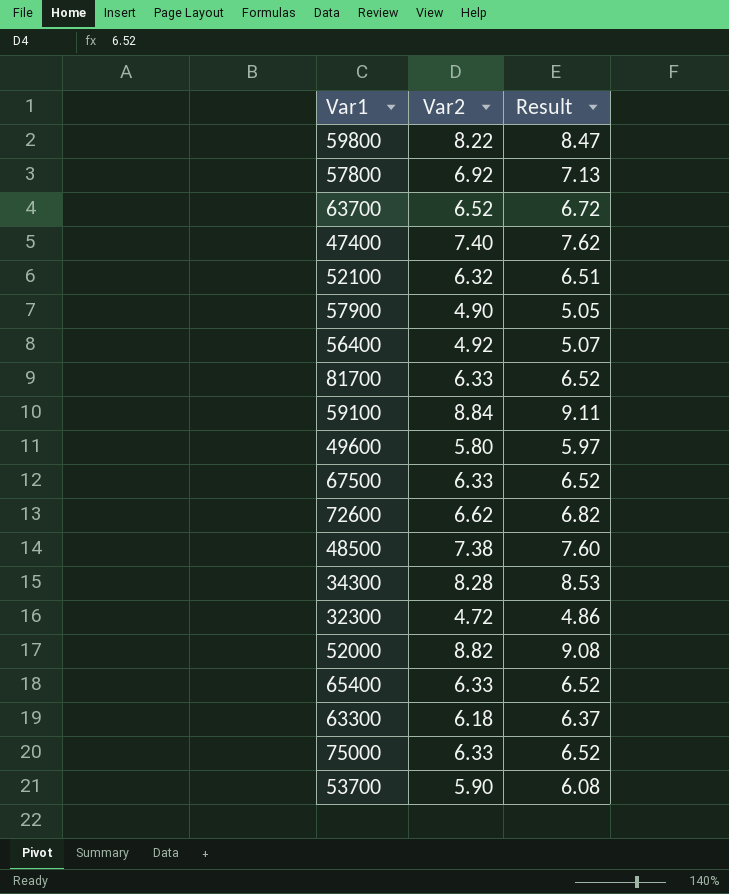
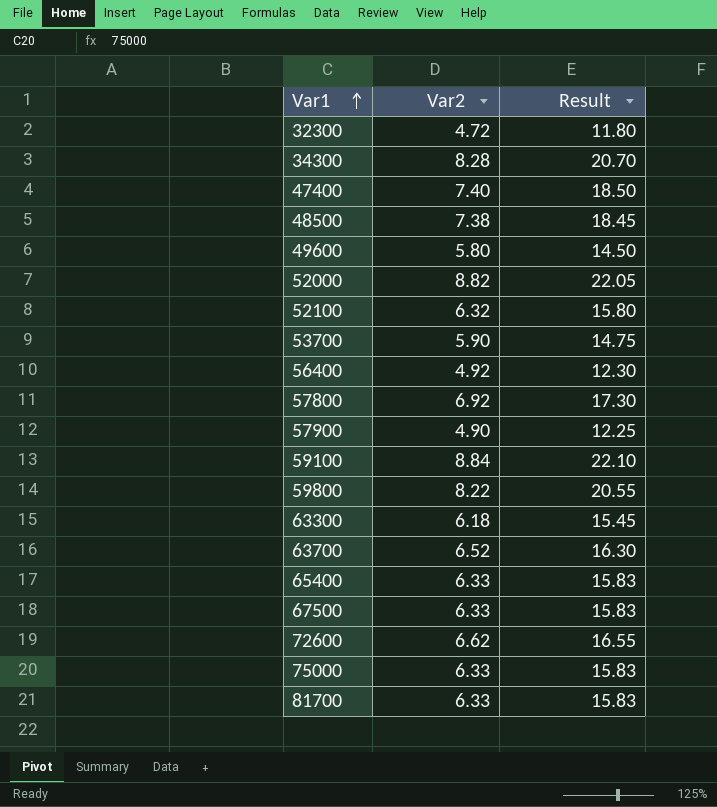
row order: none -> Var1 ascending
column Result | formula: [Var2] * 1.03 -> [Var2] * 2.5

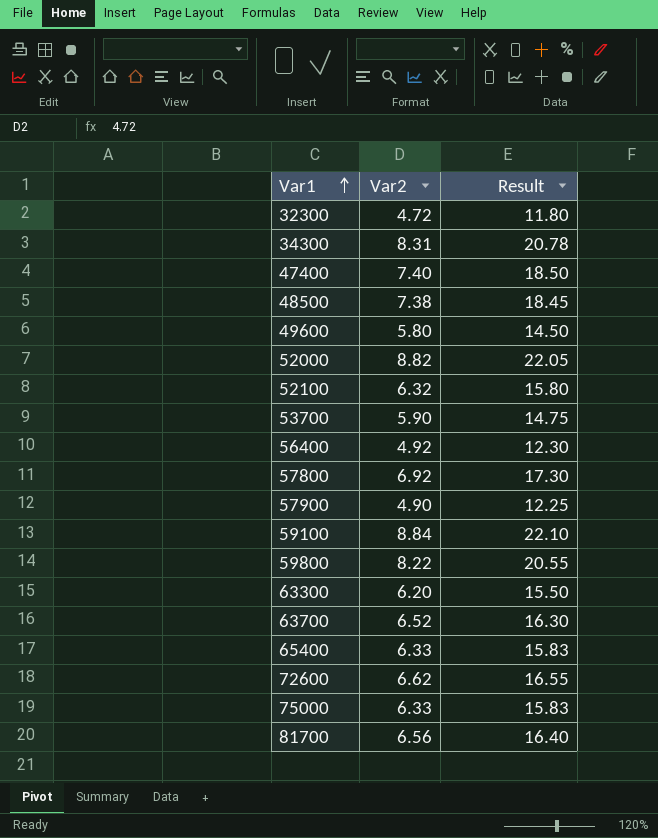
row 67500: 6.33 | 15.83 -> none
34300 | Var2: 8.28 -> 8.31
34300 | Result: 20.70 -> 20.78
63300 | Var2: 6.18 -> 6.20
63300 | Result: 15.45 -> 15.50
81700 | Var2: 6.33 -> 6.56
81700 | Result: 15.83 -> 16.40

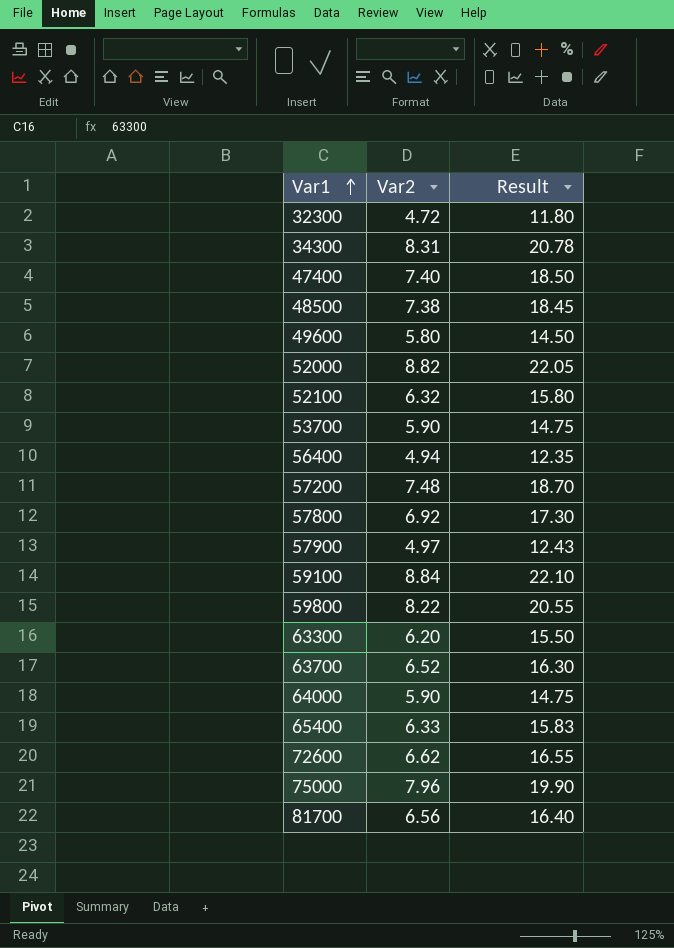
56400 | Var2: 4.92 -> 4.94
56400 | Result: 12.30 -> 12.35
row 57200: none -> 7.48 | 18.70
57900 | Var2: 4.90 -> 4.97
57900 | Result: 12.25 -> 12.43
row 64000: none -> 5.90 | 14.75
75000 | Var2: 6.33 -> 7.96
75000 | Result: 15.83 -> 19.90

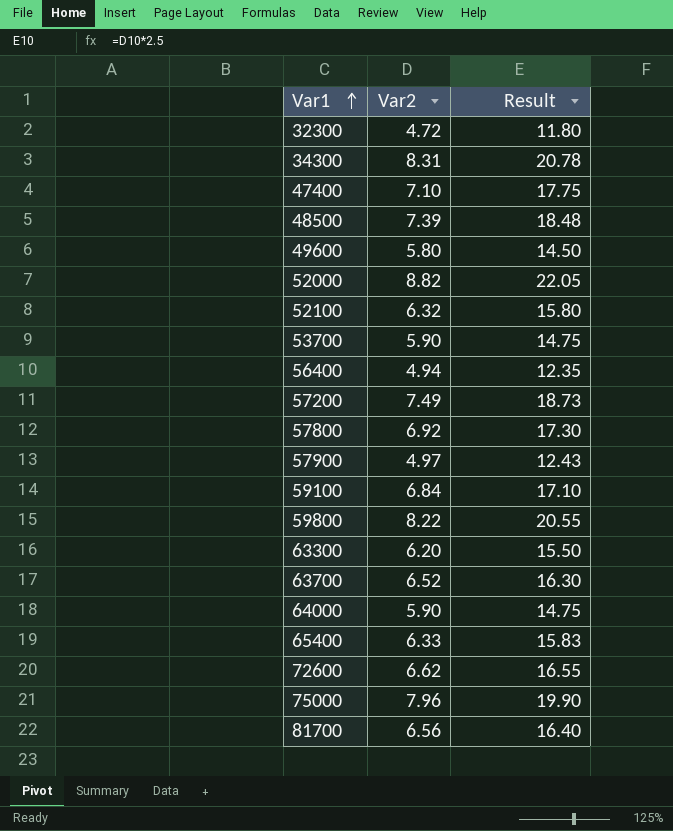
47400 | Var2: 7.40 -> 7.10
47400 | Result: 18.50 -> 17.75
48500 | Var2: 7.38 -> 7.39
48500 | Result: 18.45 -> 18.48
57200 | Var2: 7.48 -> 7.49
57200 | Result: 18.70 -> 18.73
59100 | Var2: 8.84 -> 6.84
59100 | Result: 22.10 -> 17.10

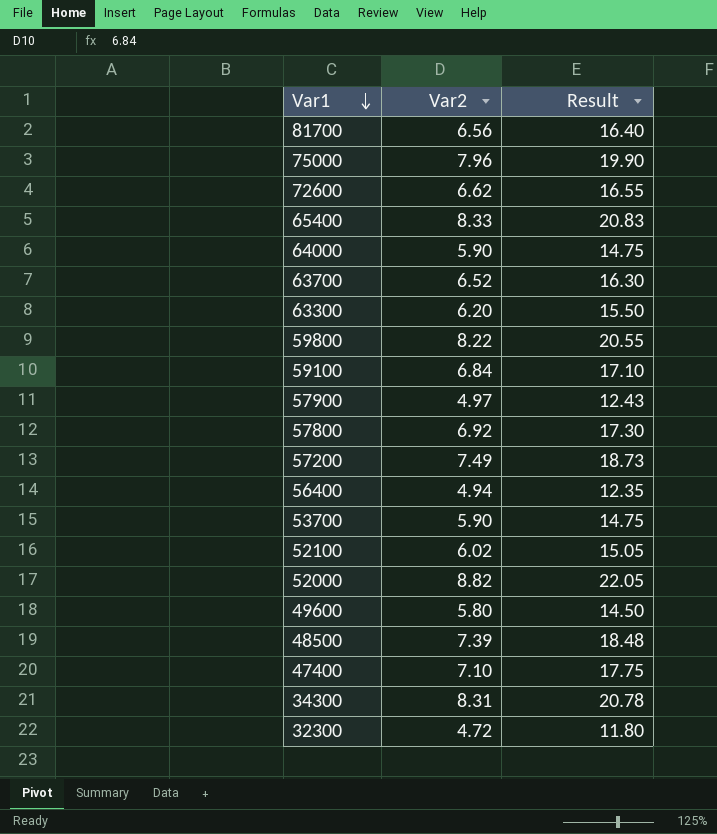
row order: Var1 ascending -> Var1 descending
65400 | Var2: 6.33 -> 8.33
65400 | Result: 15.83 -> 20.83
52100 | Var2: 6.32 -> 6.02
52100 | Result: 15.80 -> 15.05

